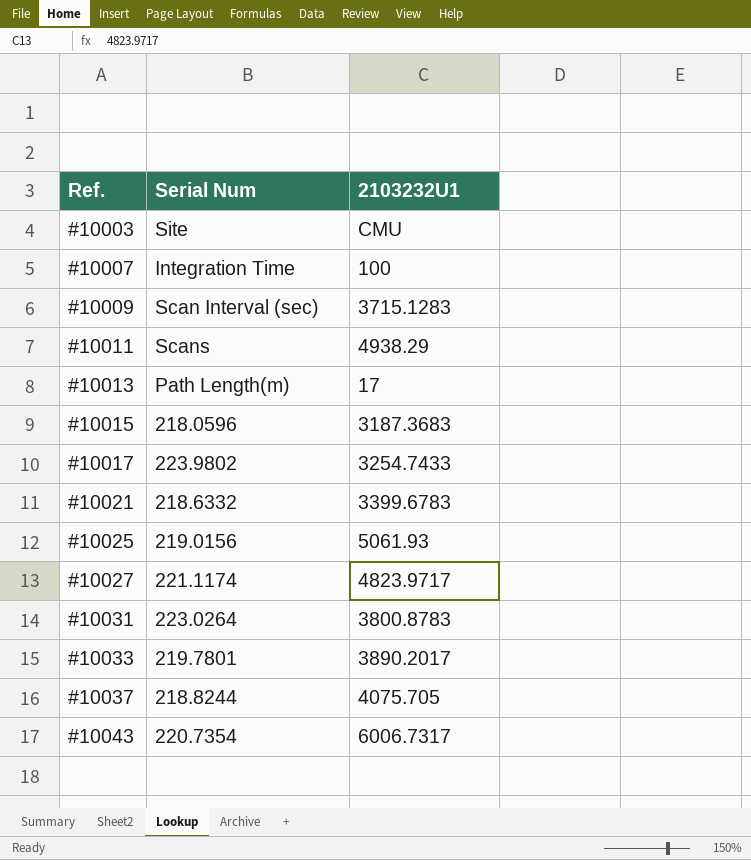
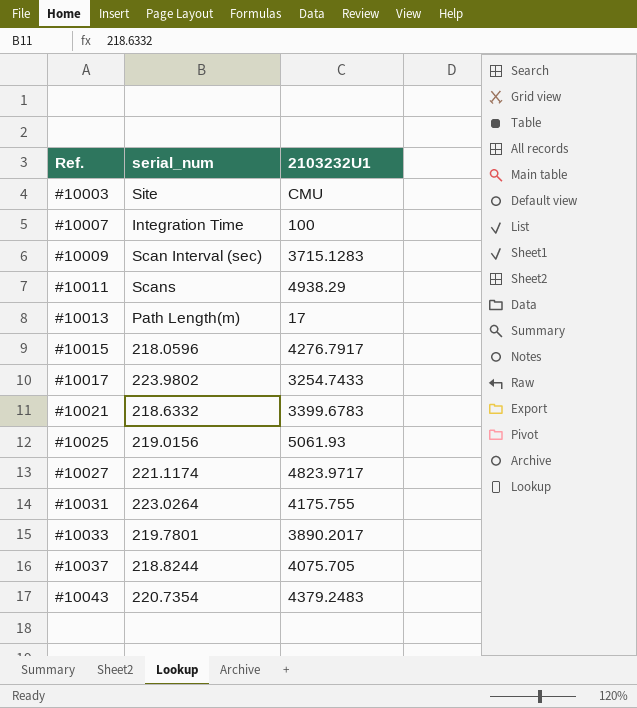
column name: Serial Num -> serial_num
#10015 | 2103232U1: 3187.3683 -> 4276.7917
#10031 | 2103232U1: 3800.8783 -> 4175.755
#10043 | 2103232U1: 6006.7317 -> 4379.2483

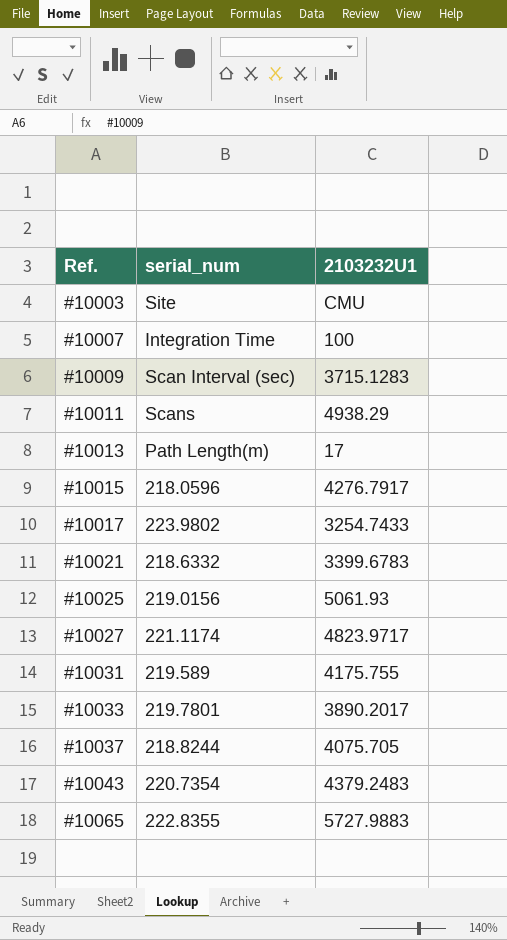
#10031 | serial_num: 223.0264 -> 219.589
row #10065: none -> 222.8355 | 5727.9883

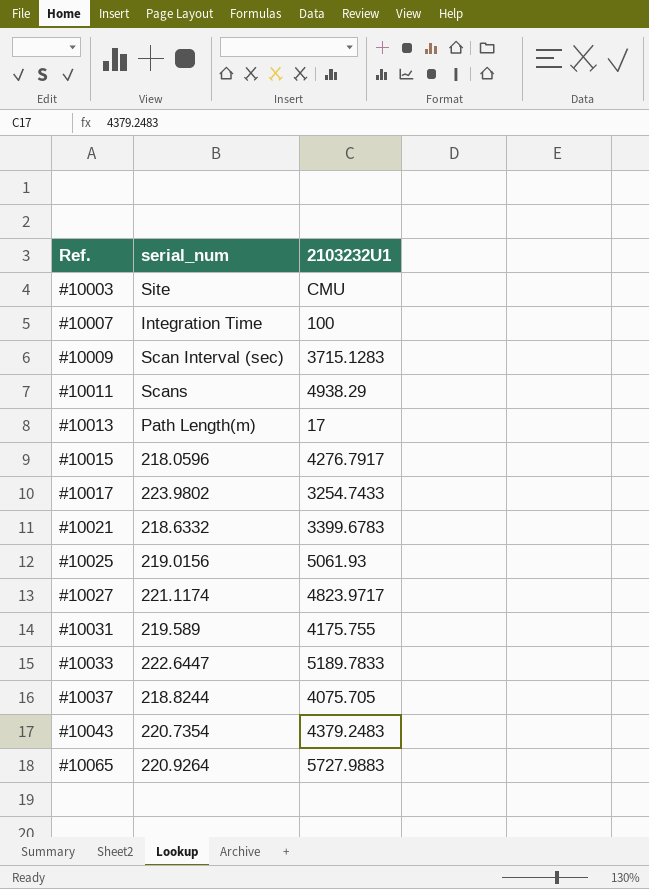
#10033 | serial_num: 219.7801 -> 222.6447
#10033 | 2103232U1: 3890.2017 -> 5189.7833
#10065 | serial_num: 222.8355 -> 220.9264

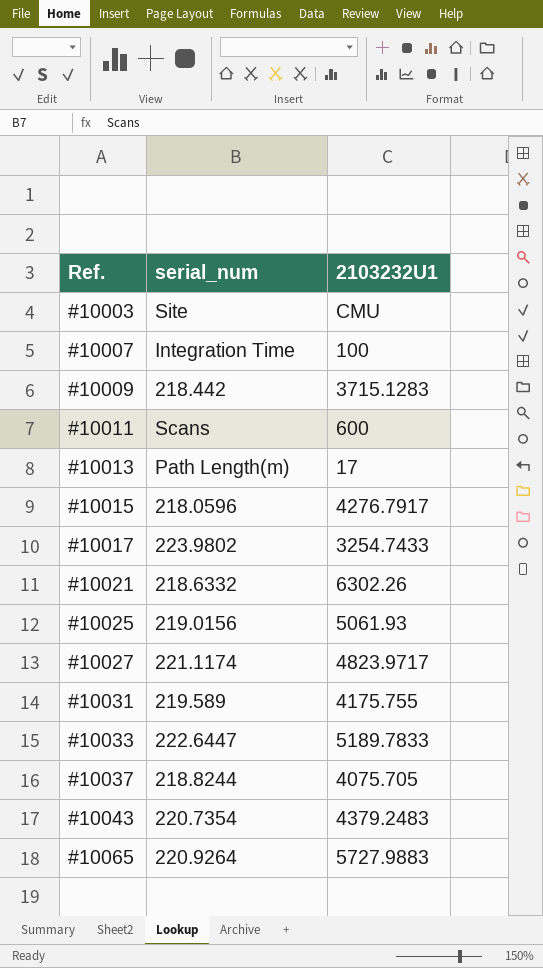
#10009 | serial_num: Scan Interval (sec) -> 218.442
#10011 | 2103232U1: 4938.29 -> 600
#10021 | 2103232U1: 3399.6783 -> 6302.26

